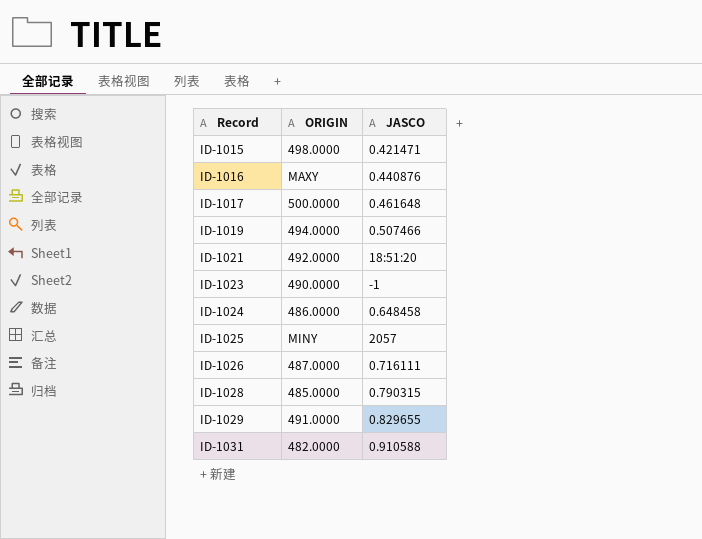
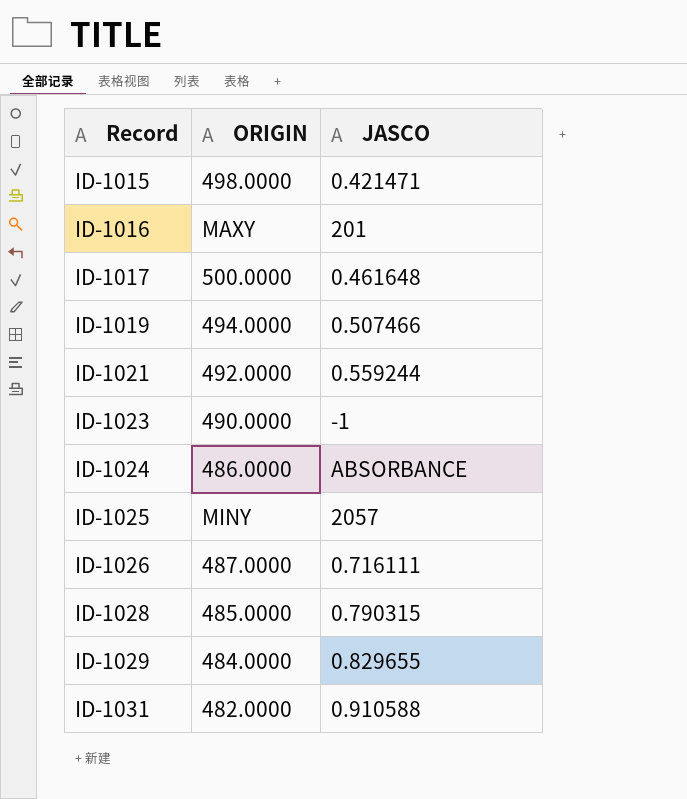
ID-1016 | JASCO: 0.440876 -> 201
ID-1021 | JASCO: 18:51:20 -> 0.559244
ID-1024 | JASCO: 0.648458 -> ABSORBANCE
ID-1029 | ORIGIN: 491.0000 -> 484.0000

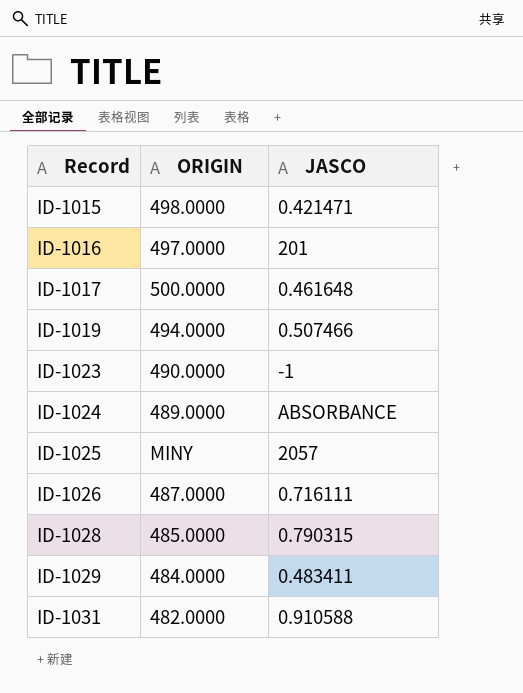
row ID-1021: 492.0000 | 0.559244 -> none
ID-1016 | ORIGIN: MAXY -> 497.0000
ID-1024 | ORIGIN: 486.0000 -> 489.0000
ID-1029 | JASCO: 0.829655 -> 0.483411

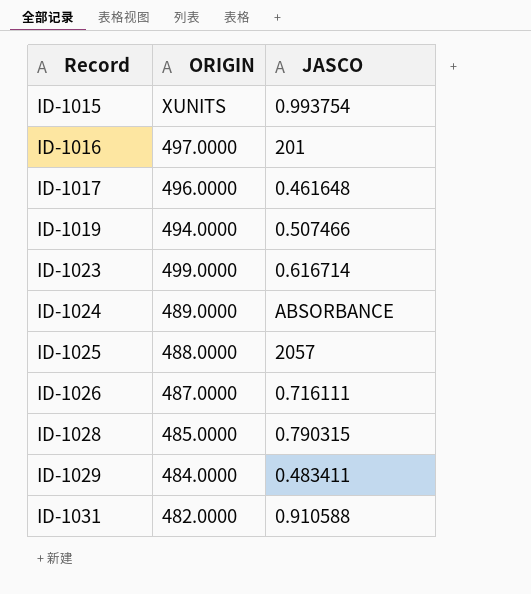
ID-1015 | ORIGIN: 498.0000 -> XUNITS
ID-1015 | JASCO: 0.421471 -> 0.993754
ID-1017 | ORIGIN: 500.0000 -> 496.0000
ID-1023 | ORIGIN: 490.0000 -> 499.0000
ID-1023 | JASCO: -1 -> 0.616714
ID-1025 | ORIGIN: MINY -> 488.0000

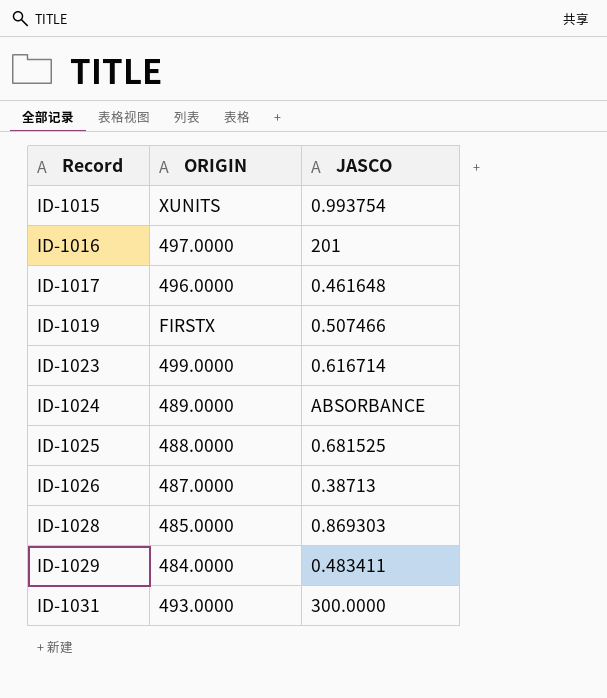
ID-1019 | ORIGIN: 494.0000 -> FIRSTX
ID-1025 | JASCO: 2057 -> 0.681525
ID-1026 | JASCO: 0.716111 -> 0.38713
ID-1028 | JASCO: 0.790315 -> 0.869303
ID-1031 | ORIGIN: 482.0000 -> 493.0000
ID-1031 | JASCO: 0.910588 -> 300.0000

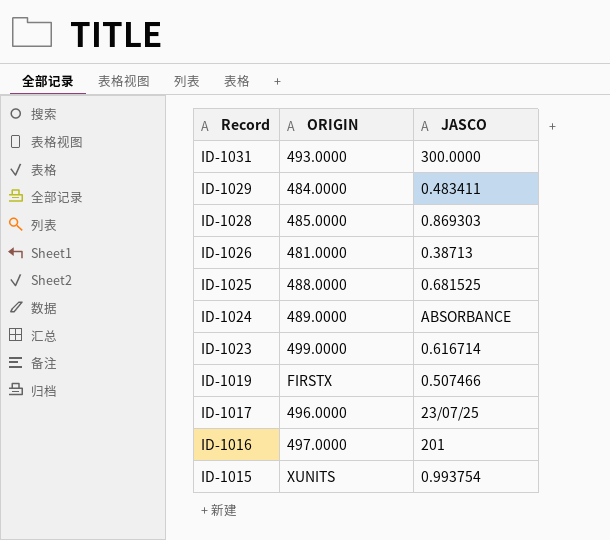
row order: Record ascending -> Record descending
ID-1026 | ORIGIN: 487.0000 -> 481.0000
ID-1017 | JASCO: 0.461648 -> 23/07/25

